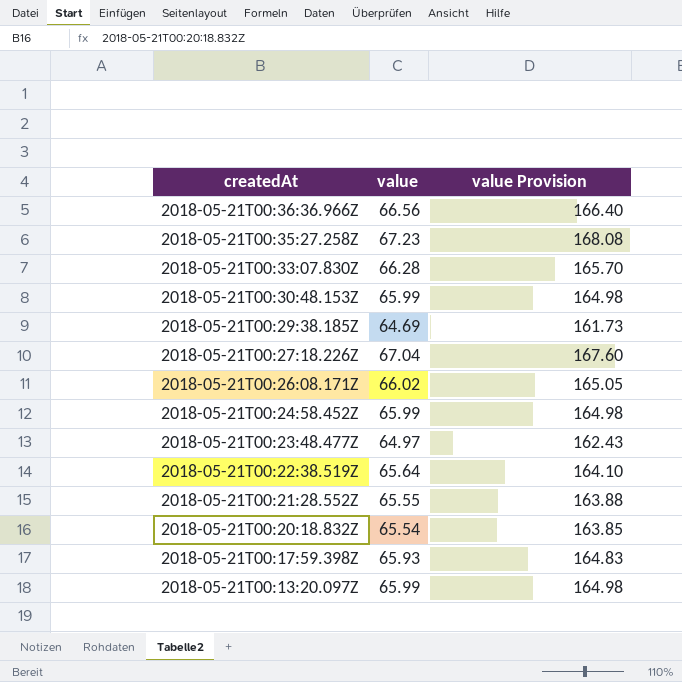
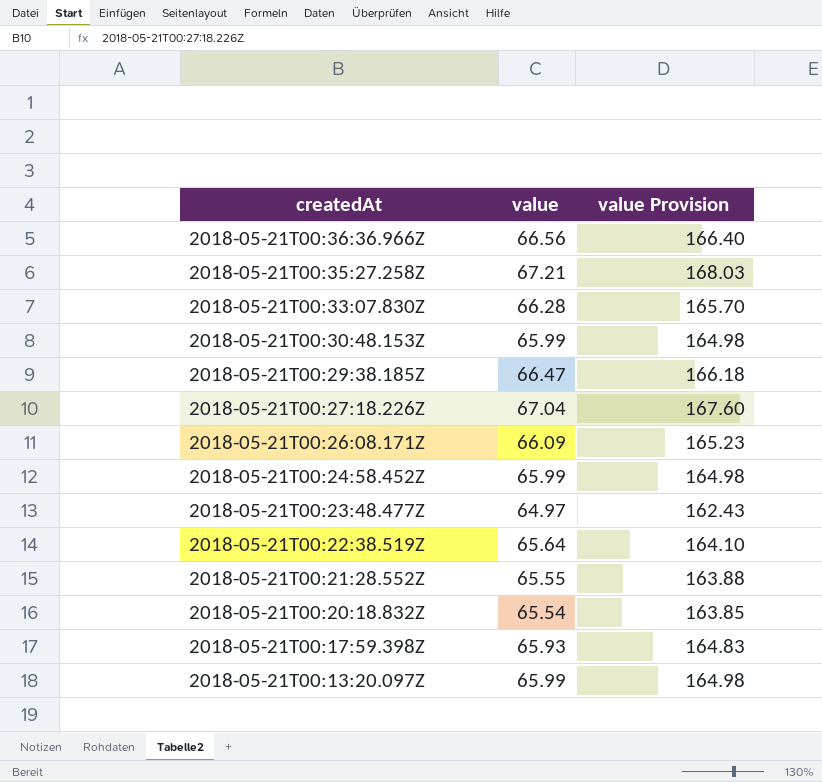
2018-05-21T00:35:27.258Z | value: 67.23 -> 67.21
2018-05-21T00:35:27.258Z | value Provision: 168.08 -> 168.03
2018-05-21T00:29:38.185Z | value: 64.69 -> 66.47
2018-05-21T00:29:38.185Z | value Provision: 161.73 -> 166.18
2018-05-21T00:26:08.171Z | value: 66.02 -> 66.09
2018-05-21T00:26:08.171Z | value Provision: 165.05 -> 165.23

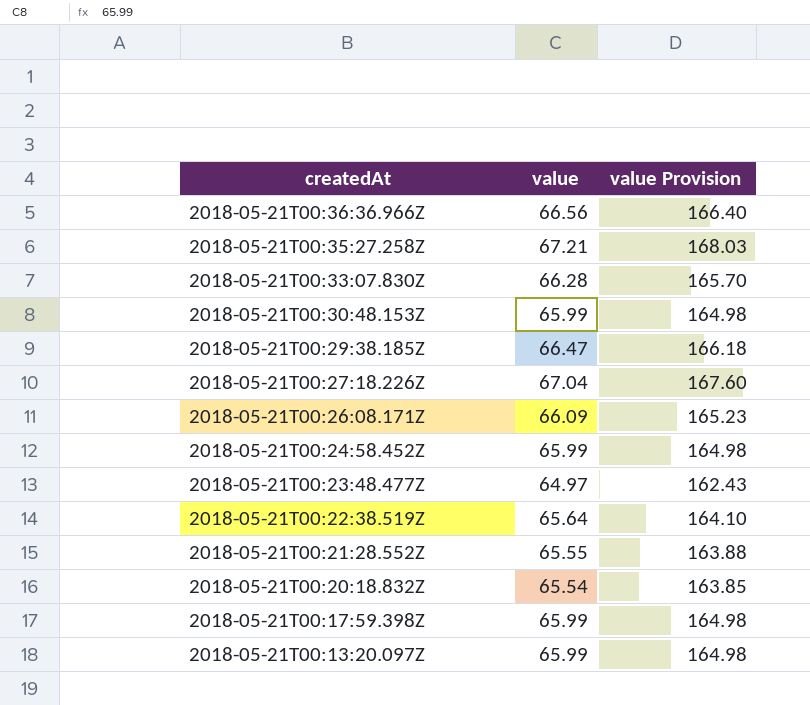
2018-05-21T00:17:59.398Z | value: 65.93 -> 65.99
2018-05-21T00:17:59.398Z | value Provision: 164.83 -> 164.98

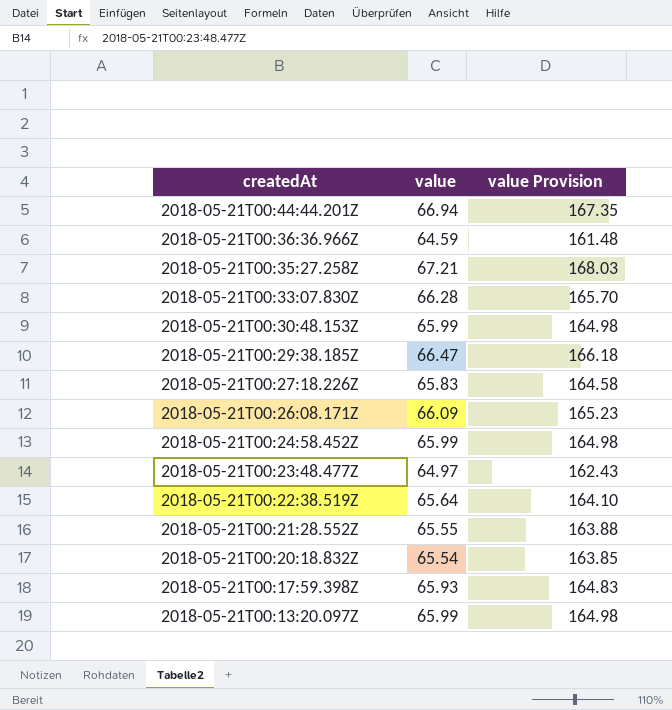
row 2018-05-21T00:44:44.201Z: none -> 66.94 | 167.35
2018-05-21T00:36:36.966Z | value: 66.56 -> 64.59
2018-05-21T00:36:36.966Z | value Provision: 166.40 -> 161.48
2018-05-21T00:27:18.226Z | value: 67.04 -> 65.83
2018-05-21T00:27:18.226Z | value Provision: 167.60 -> 164.58
2018-05-21T00:17:59.398Z | value: 65.99 -> 65.93
2018-05-21T00:17:59.398Z | value Provision: 164.98 -> 164.83

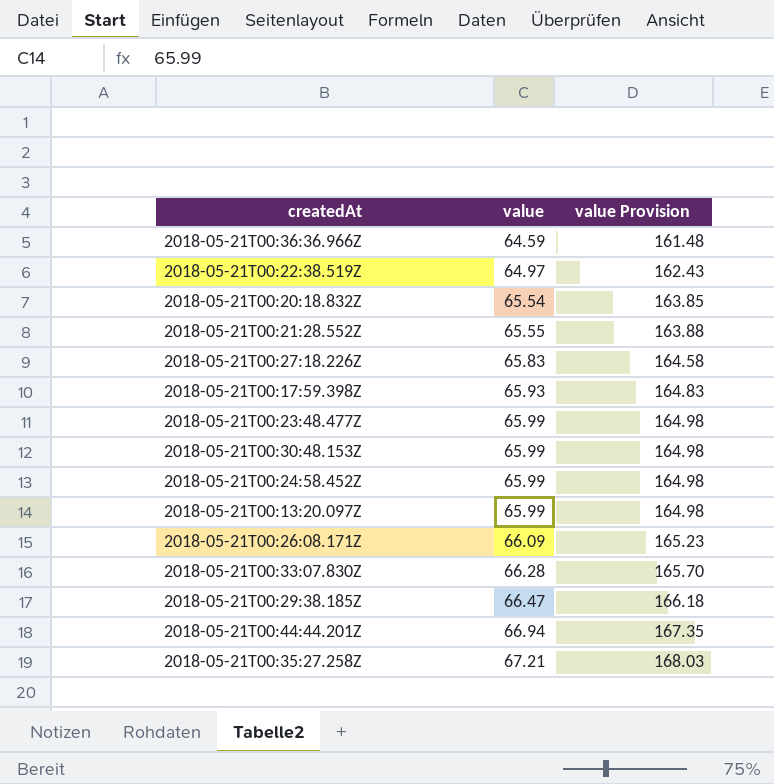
row order: createdAt descending -> value ascending
2018-05-21T00:22:38.519Z | value: 65.64 -> 64.97
2018-05-21T00:22:38.519Z | value Provision: 164.10 -> 162.43
2018-05-21T00:23:48.477Z | value: 64.97 -> 65.99
2018-05-21T00:23:48.477Z | value Provision: 162.43 -> 164.98

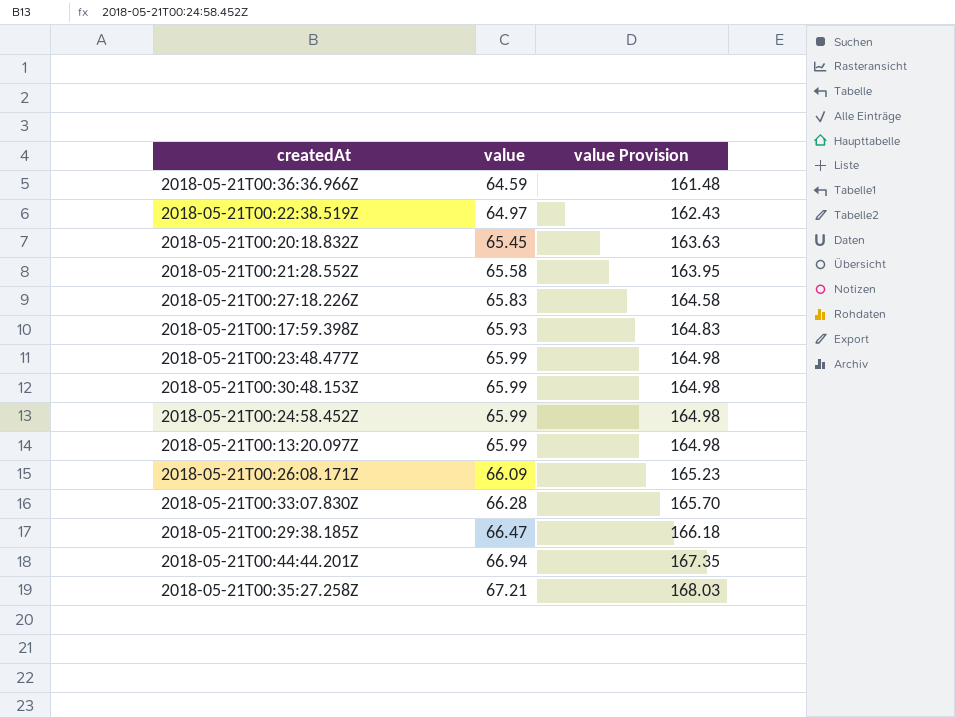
2018-05-21T00:20:18.832Z | value: 65.54 -> 65.45
2018-05-21T00:20:18.832Z | value Provision: 163.85 -> 163.63
2018-05-21T00:21:28.552Z | value: 65.55 -> 65.58
2018-05-21T00:21:28.552Z | value Provision: 163.88 -> 163.95

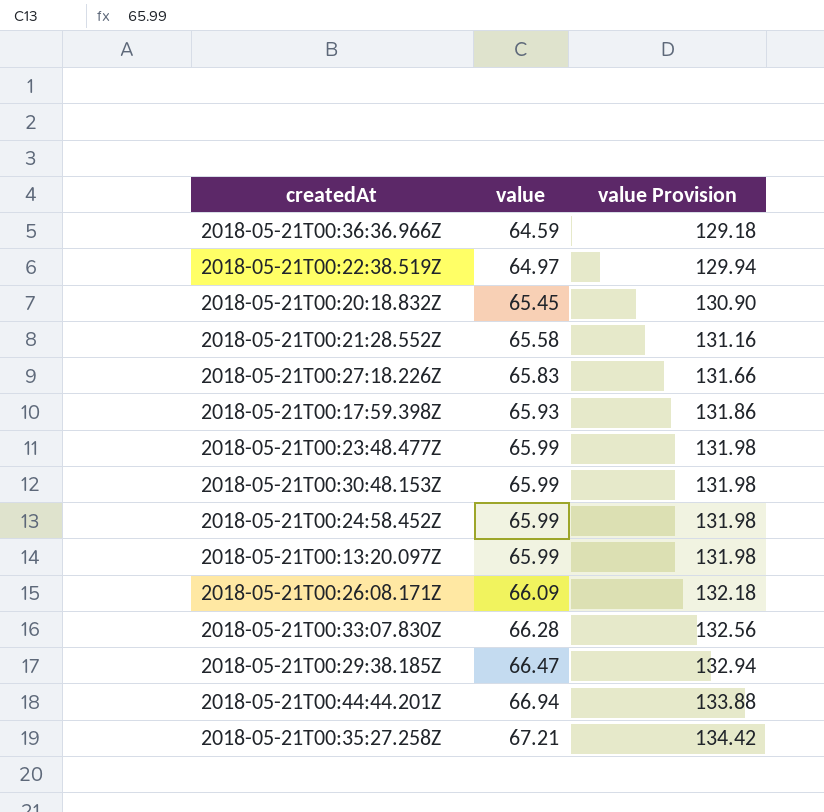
column value Provision | formula: [value] * 2.5 -> [value] * 2

